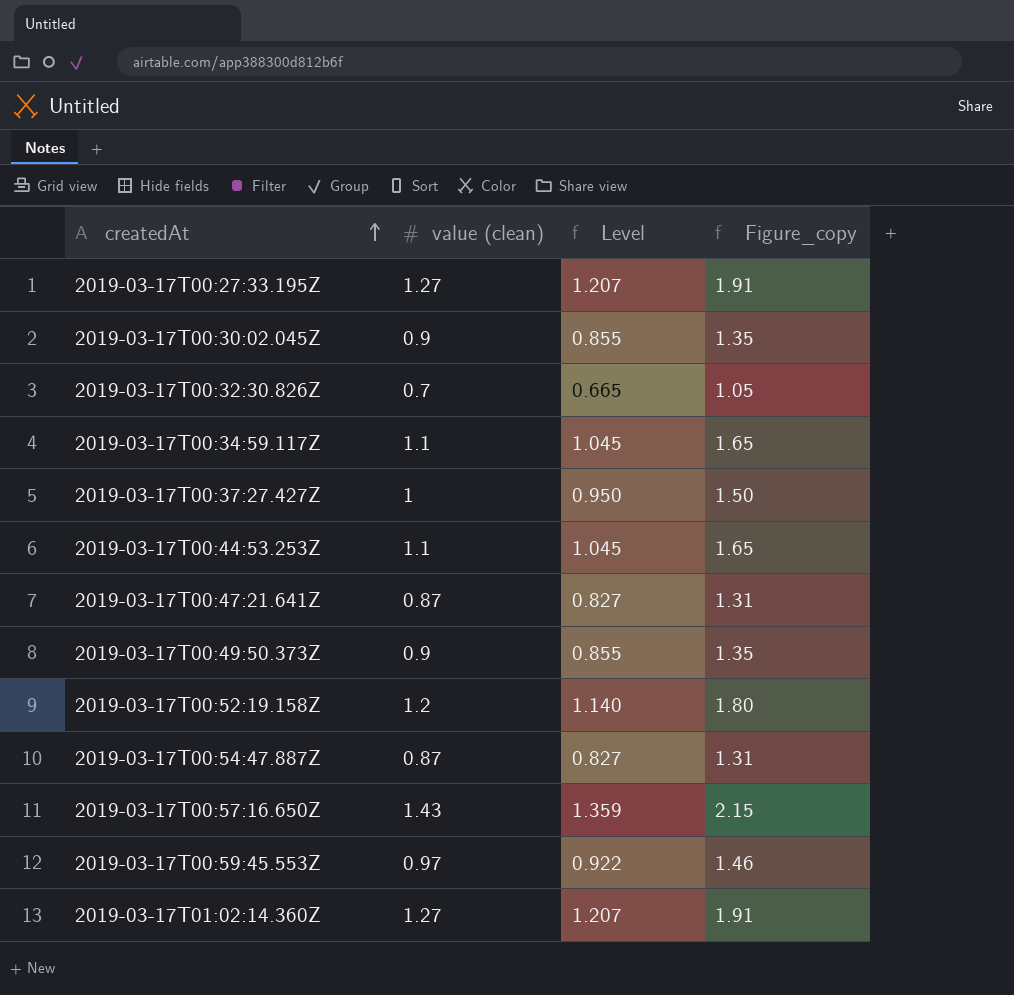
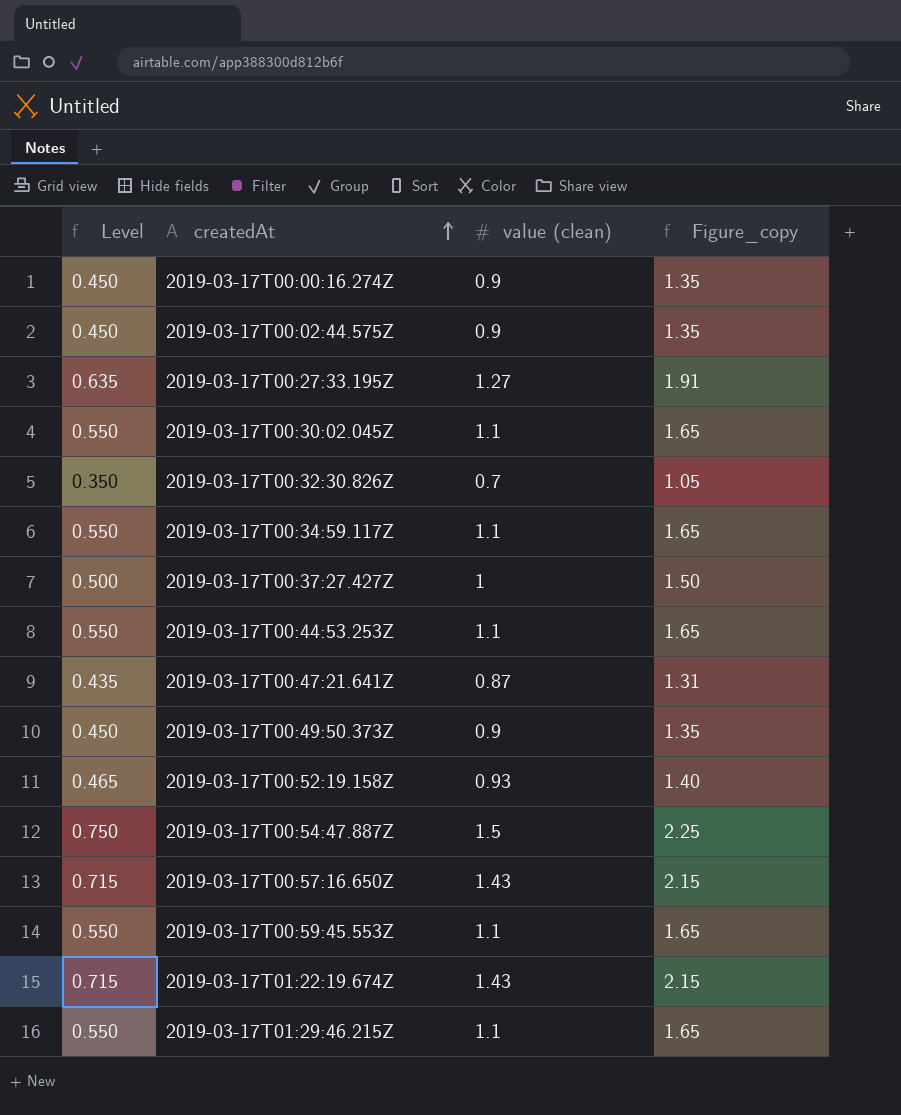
column Level | formula: [value (clean)] * 0.95 -> [value (clean)] * 0.5
column Level | position: 3 -> 1
row 2019-03-17T01:02:14.360Z: 1.27 | 1.207 | 1.91 -> none
row 2019-03-17T00:00:16.274Z: none -> 0.450 | 0.9 | 1.35
row 2019-03-17T00:02:44.575Z: none -> 0.450 | 0.9 | 1.35
2019-03-17T00:30:02.045Z | value (clean): 0.9 -> 1.1
2019-03-17T00:30:02.045Z | Figure_copy: 1.35 -> 1.65
2019-03-17T00:52:19.158Z | value (clean): 1.2 -> 0.93
2019-03-17T00:52:19.158Z | Figure_copy: 1.80 -> 1.40
2019-03-17T00:54:47.887Z | value (clean): 0.87 -> 1.5
2019-03-17T00:54:47.887Z | Figure_copy: 1.31 -> 2.25
2019-03-17T00:59:45.553Z | value (clean): 0.97 -> 1.1
2019-03-17T00:59:45.553Z | Figure_copy: 1.46 -> 1.65
row 2019-03-17T01:22:19.674Z: none -> 0.715 | 1.43 | 2.15
row 2019-03-17T01:29:46.215Z: none -> 0.550 | 1.1 | 1.65

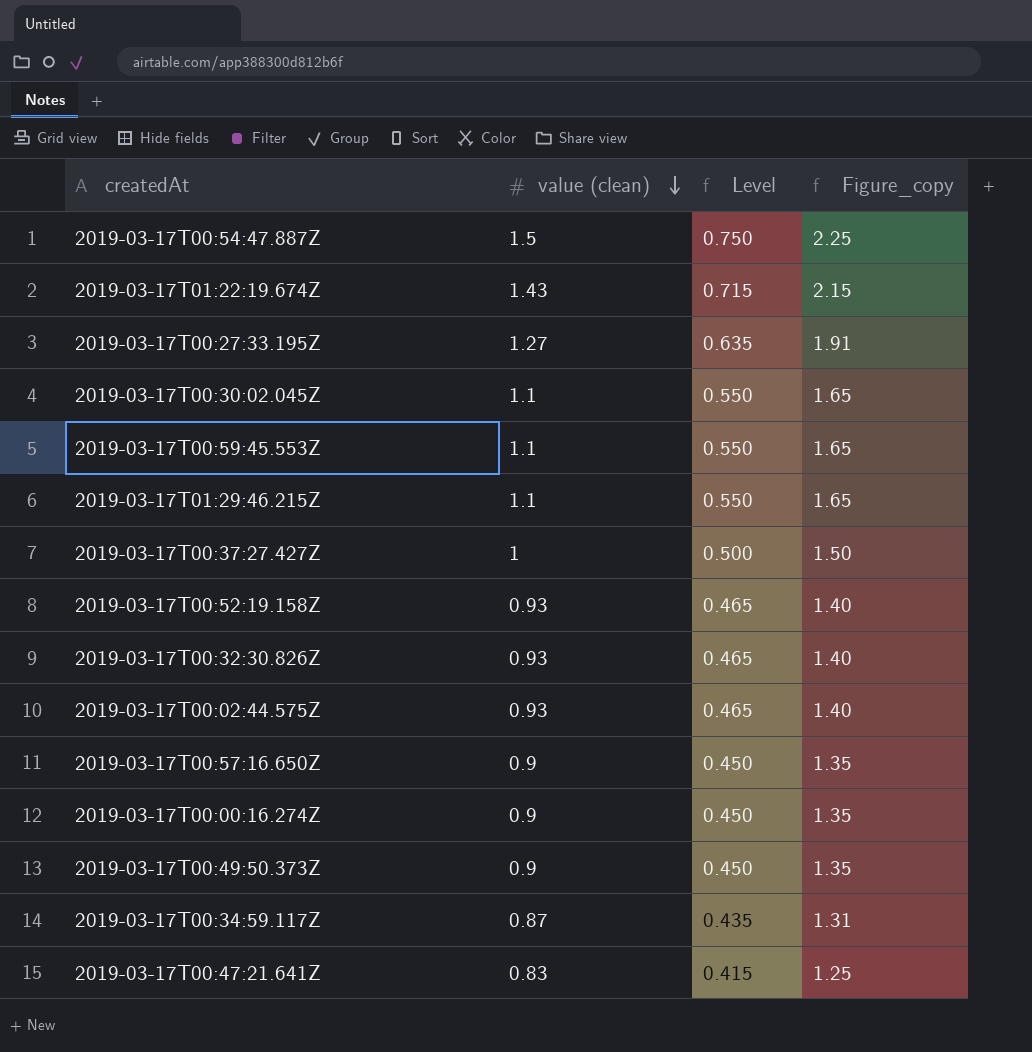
row order: createdAt ascending -> value (clean) descending
column Level | position: 1 -> 3
row 2019-03-17T00:44:53.253Z: 0.550 | 1.1 | 1.65 -> none
2019-03-17T00:32:30.826Z | value (clean): 0.7 -> 0.93
2019-03-17T00:32:30.826Z | Level: 0.350 -> 0.465
2019-03-17T00:32:30.826Z | Figure_copy: 1.05 -> 1.40
2019-03-17T00:02:44.575Z | value (clean): 0.9 -> 0.93
2019-03-17T00:02:44.575Z | Level: 0.450 -> 0.465
2019-03-17T00:02:44.575Z | Figure_copy: 1.35 -> 1.40
2019-03-17T00:57:16.650Z | value (clean): 1.43 -> 0.9
2019-03-17T00:57:16.650Z | Level: 0.715 -> 0.450
2019-03-17T00:57:16.650Z | Figure_copy: 2.15 -> 1.35
2019-03-17T00:34:59.117Z | value (clean): 1.1 -> 0.87
2019-03-17T00:34:59.117Z | Level: 0.550 -> 0.435
2019-03-17T00:34:59.117Z | Figure_copy: 1.65 -> 1.31
2019-03-17T00:47:21.641Z | value (clean): 0.87 -> 0.83
2019-03-17T00:47:21.641Z | Level: 0.435 -> 0.415
2019-03-17T00:47:21.641Z | Figure_copy: 1.31 -> 1.25

